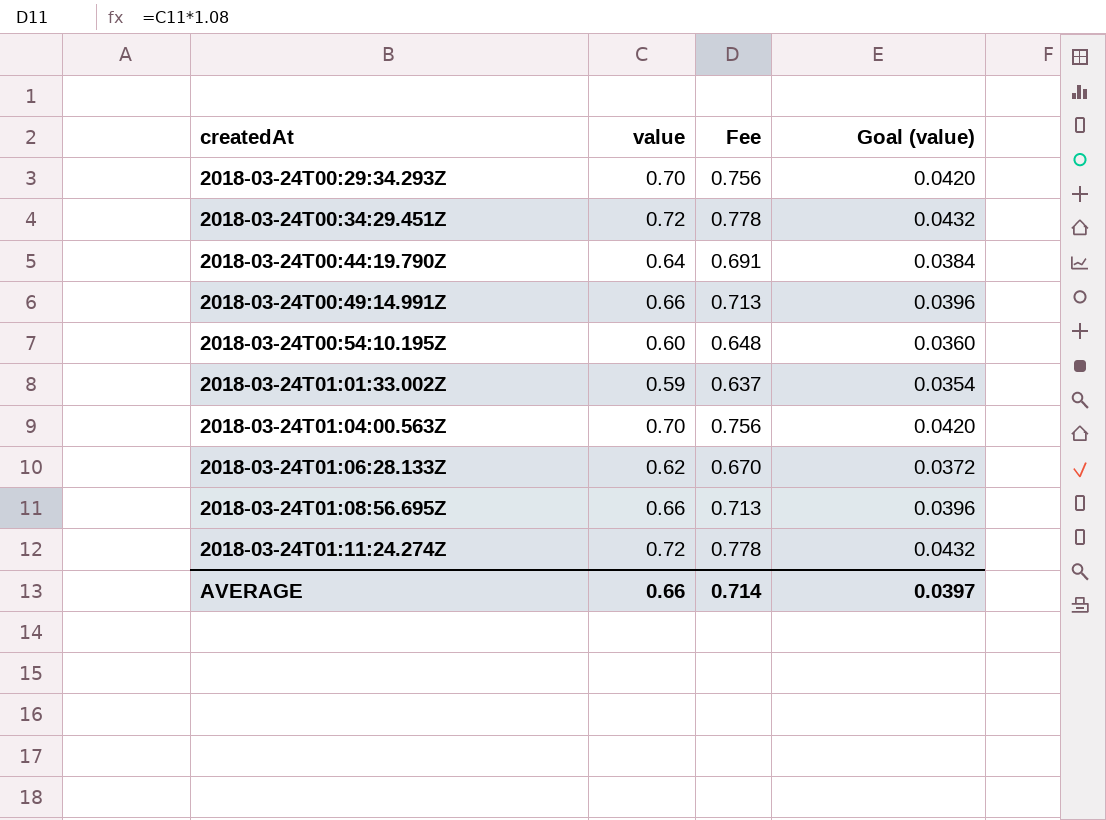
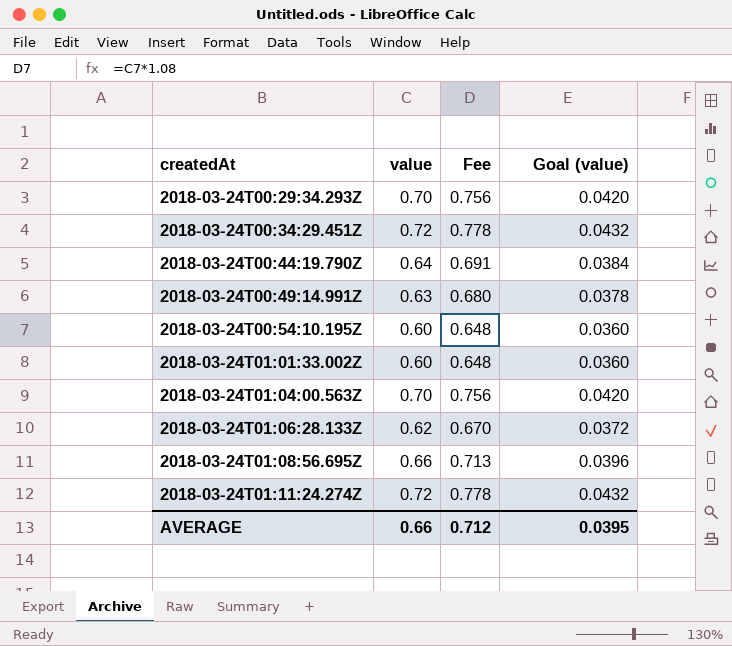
2018-03-24T00:49:14.991Z | value: 0.66 -> 0.63
2018-03-24T00:49:14.991Z | Fee: 0.713 -> 0.680
2018-03-24T00:49:14.991Z | Goal (value): 0.0396 -> 0.0378
2018-03-24T01:01:33.002Z | value: 0.59 -> 0.60
2018-03-24T01:01:33.002Z | Fee: 0.637 -> 0.648
2018-03-24T01:01:33.002Z | Goal (value): 0.0354 -> 0.0360
AVERAGE | Fee: 0.714 -> 0.712
AVERAGE | Goal (value): 0.0397 -> 0.0395

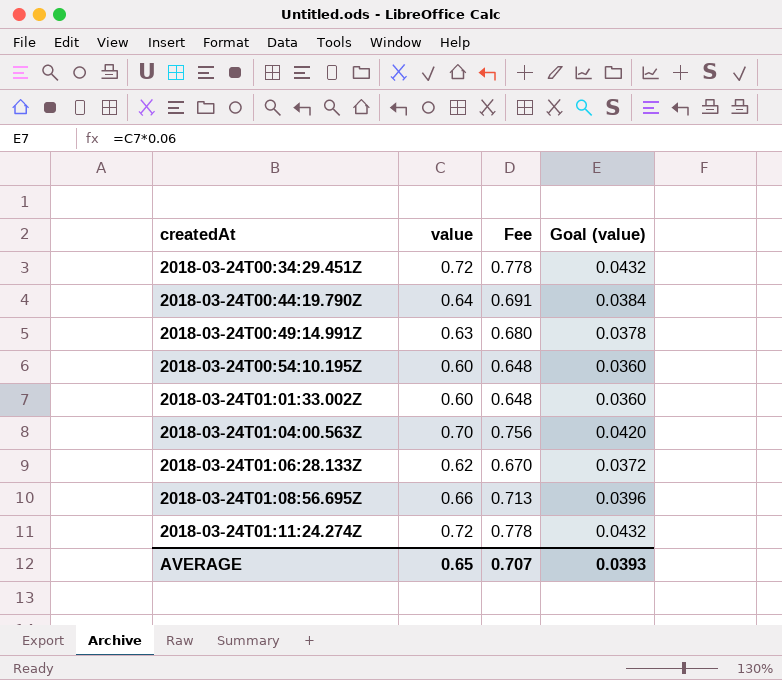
row 2018-03-24T00:29:34.293Z: 0.70 | 0.756 | 0.0420 -> none
AVERAGE | value: 0.66 -> 0.65
AVERAGE | Fee: 0.712 -> 0.707
AVERAGE | Goal (value): 0.0395 -> 0.0393

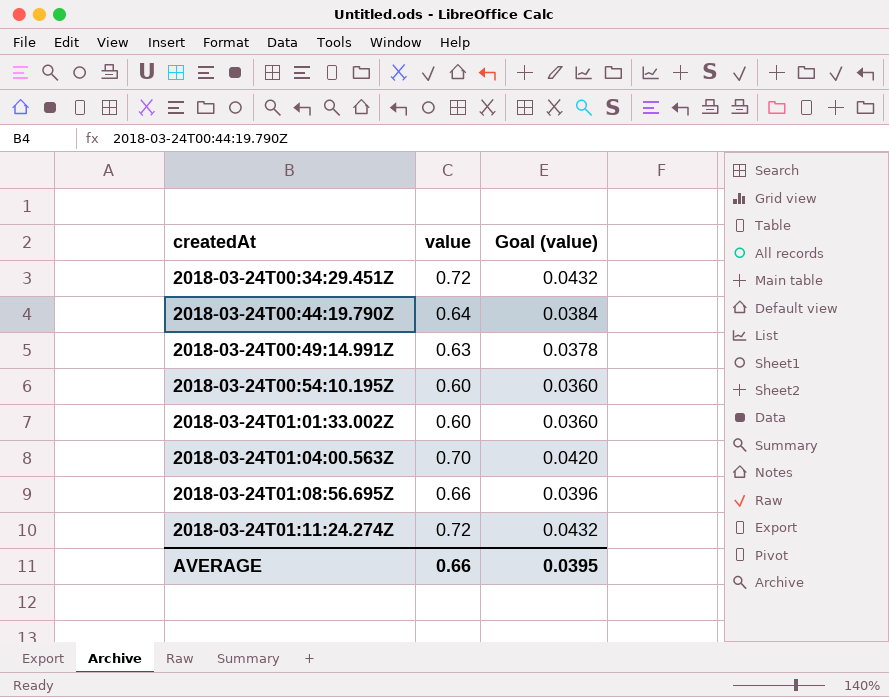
column Fee | formula: [value] * 1.08 -> none
row 2018-03-24T01:06:28.133Z: 0.62 | 0.670 | 0.0372 -> none
AVERAGE | value: 0.65 -> 0.66
AVERAGE | Goal (value): 0.0393 -> 0.0395

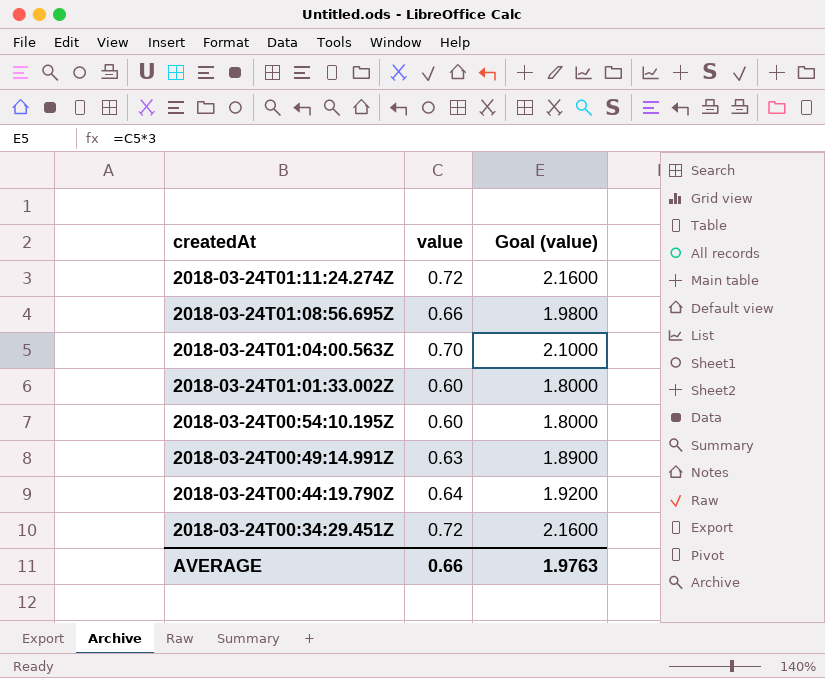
row order: createdAt ascending -> createdAt descending
column Goal (value) | formula: [value] * 0.06 -> [value] * 3
AVERAGE | Goal (value): 0.0395 -> 1.9763

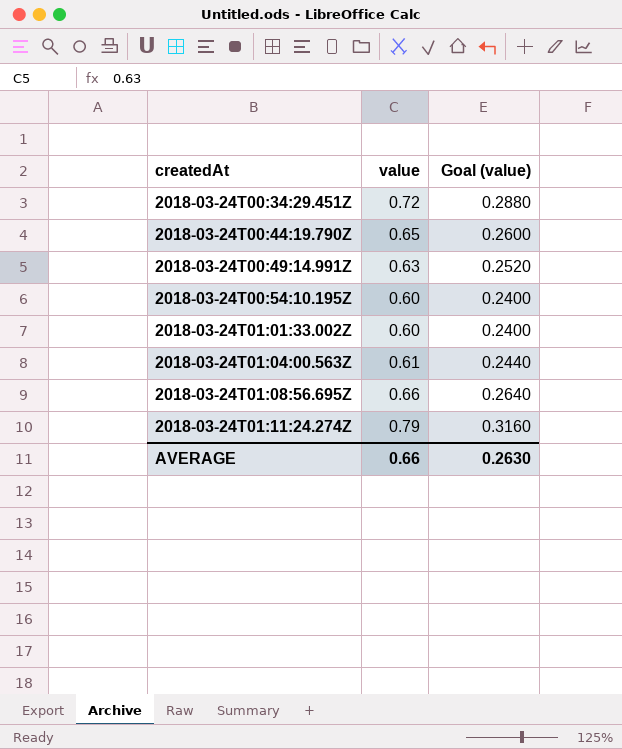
row order: createdAt descending -> createdAt ascending
column Goal (value) | formula: [value] * 3 -> [value] * 0.4
2018-03-24T00:44:19.790Z | value: 0.64 -> 0.65
2018-03-24T01:04:00.563Z | value: 0.70 -> 0.61
2018-03-24T01:11:24.274Z | value: 0.72 -> 0.79
AVERAGE | Goal (value): 1.9763 -> 0.2630

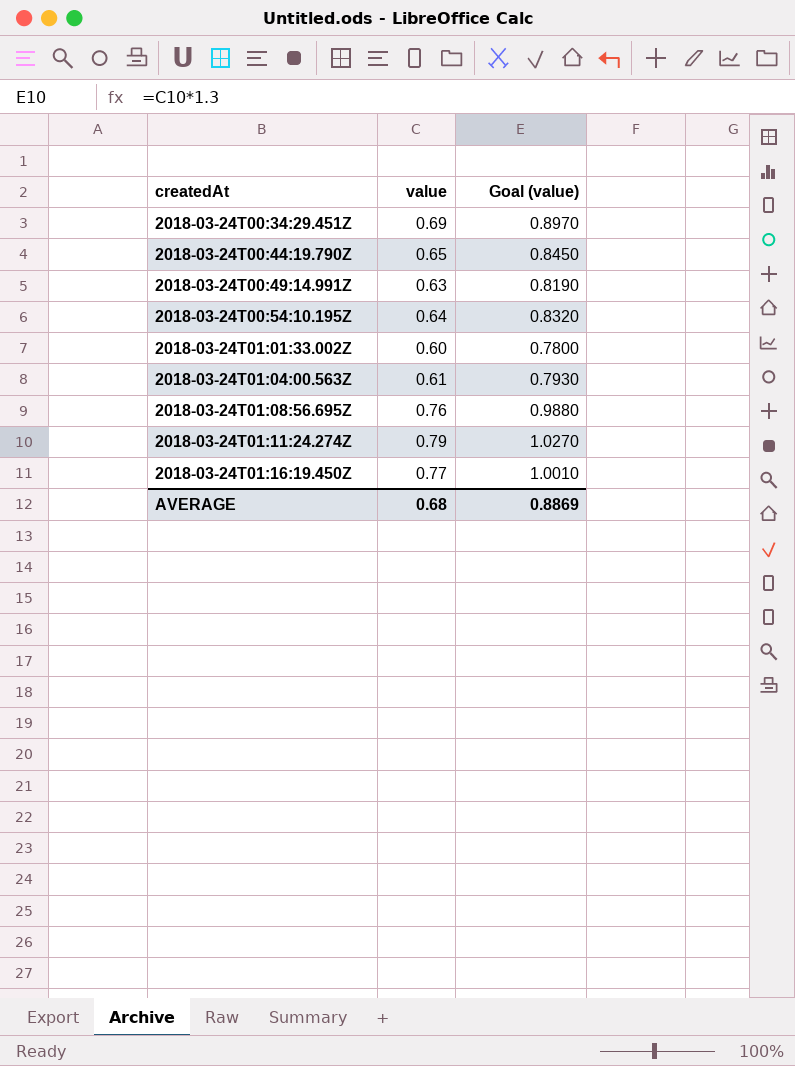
column Goal (value) | formula: [value] * 0.4 -> [value] * 1.3
2018-03-24T00:34:29.451Z | value: 0.72 -> 0.69
2018-03-24T00:54:10.195Z | value: 0.60 -> 0.64
2018-03-24T01:08:56.695Z | value: 0.66 -> 0.76
row 2018-03-24T01:16:19.450Z: none -> 0.77 | 1.0010
AVERAGE | value: 0.66 -> 0.68
AVERAGE | Goal (value): 0.2630 -> 0.8869

